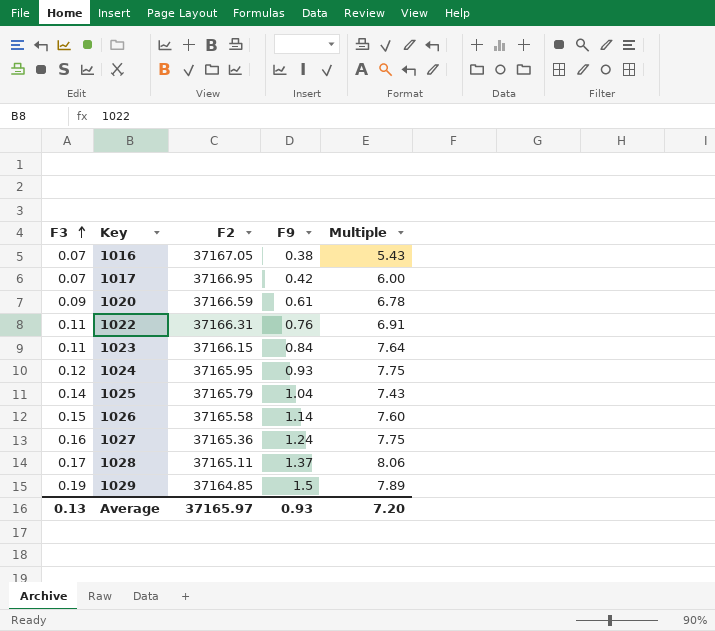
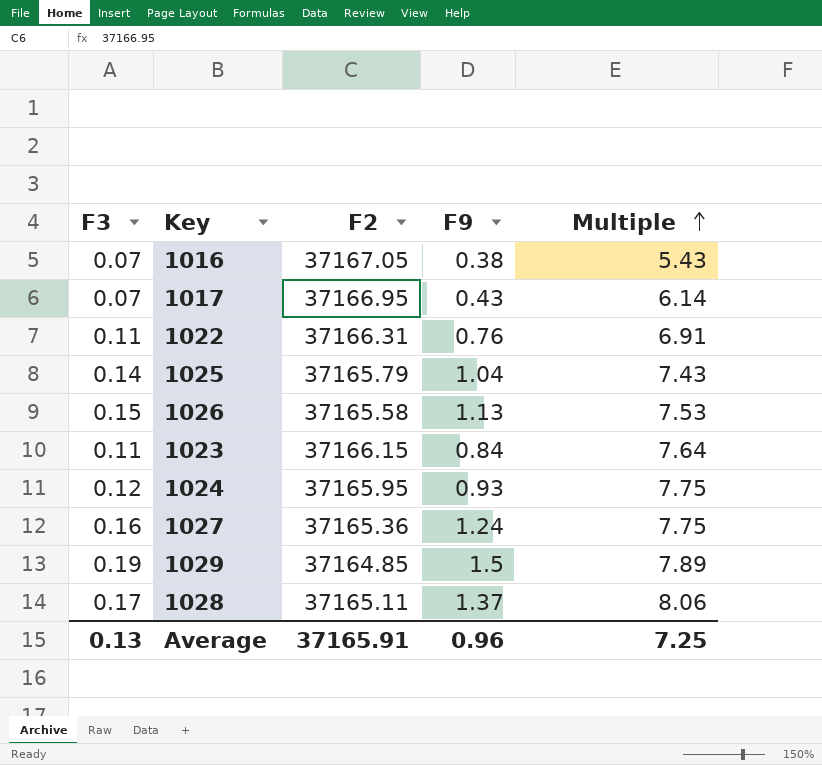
row order: F3 ascending -> Multiple ascending
row 1020: 0.09 | 37166.59 | 0.61 | 6.78 -> none
1017 | F9: 0.42 -> 0.43
1017 | Multiple: 6.00 -> 6.14
1026 | F9: 1.14 -> 1.13
1026 | Multiple: 7.60 -> 7.53
Average | F2: 37165.97 -> 37165.91
Average | F9: 0.93 -> 0.96
Average | Multiple: 7.20 -> 7.25

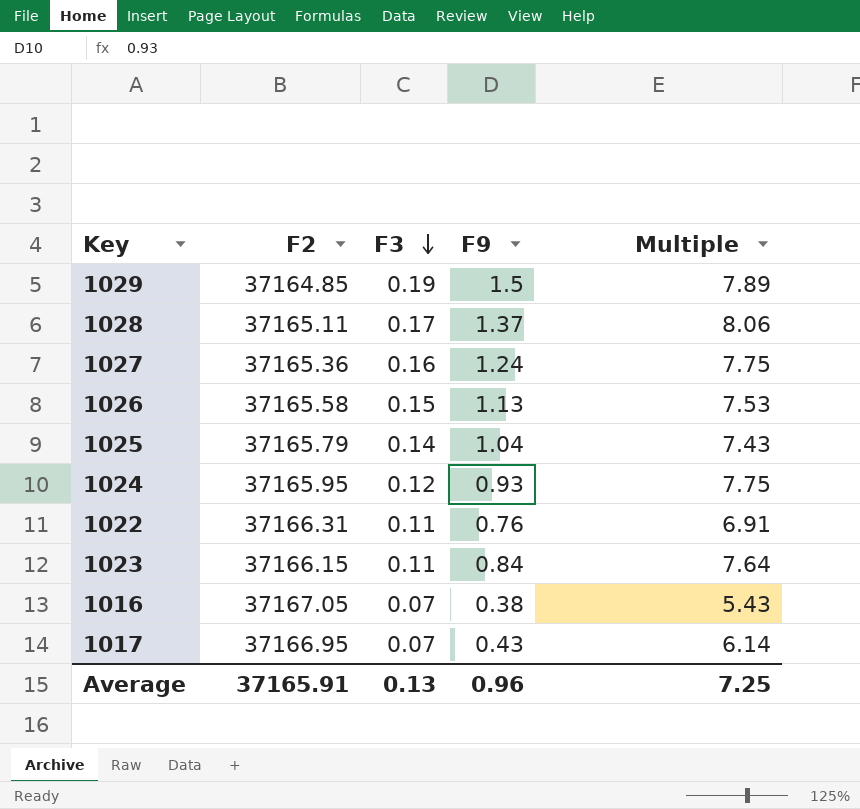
row order: Multiple ascending -> F3 descending
column F3 | position: 1 -> 3

